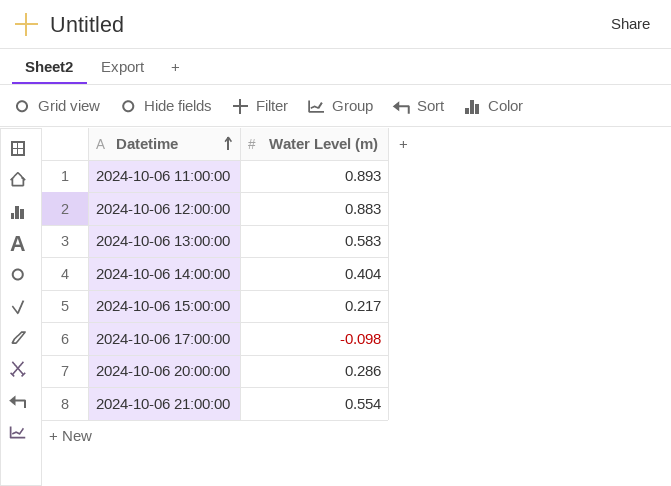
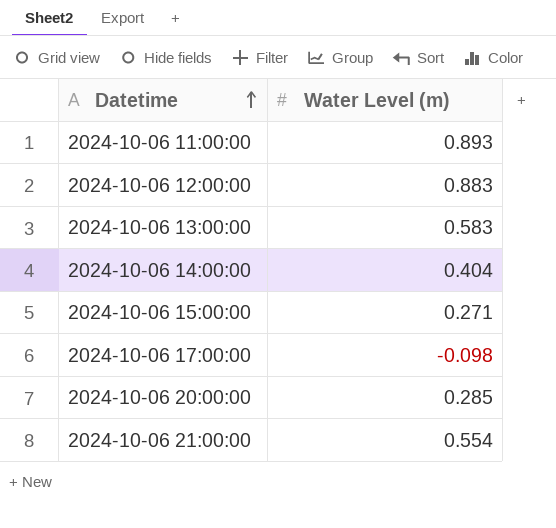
2024-10-06 15:00:00 | Water Level (m): 0.217 -> 0.271
2024-10-06 20:00:00 | Water Level (m): 0.286 -> 0.285

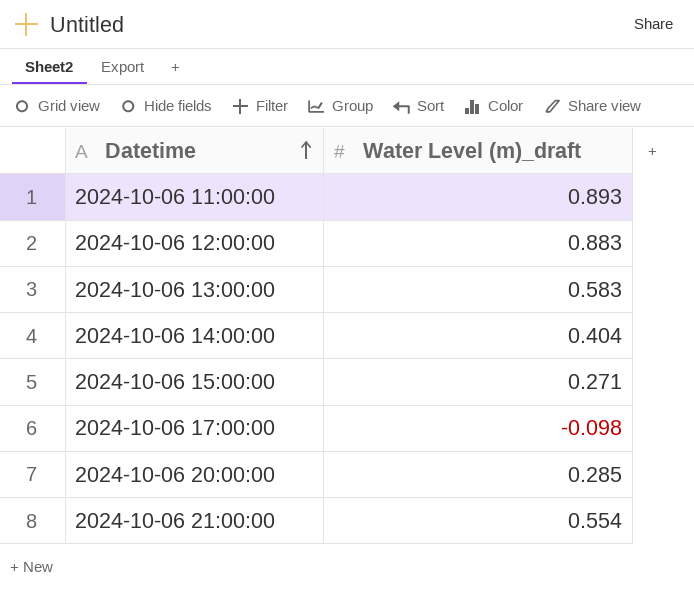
column name: Water Level (m) -> Water Level (m)_draft

